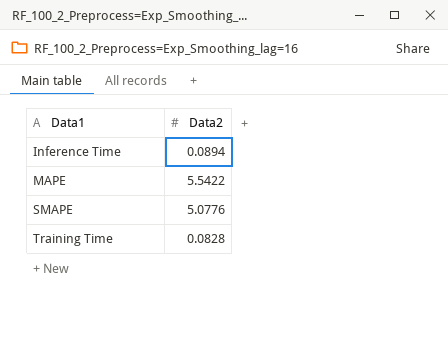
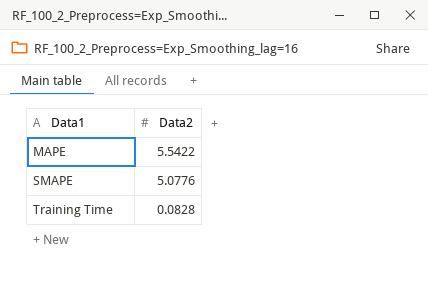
row Inference Time: 0.0894 -> none

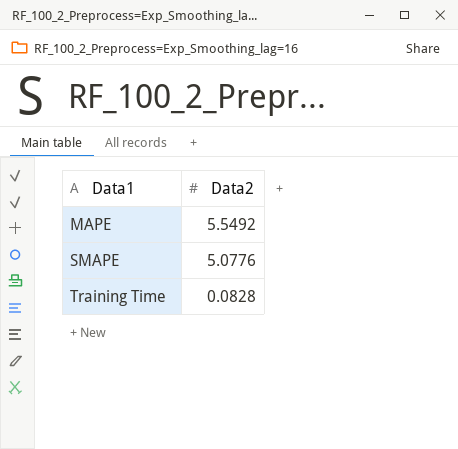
MAPE | Data2: 5.5422 -> 5.5492

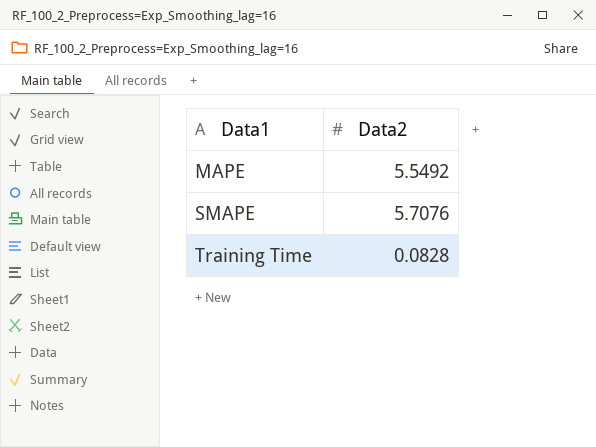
SMAPE | Data2: 5.0776 -> 5.7076

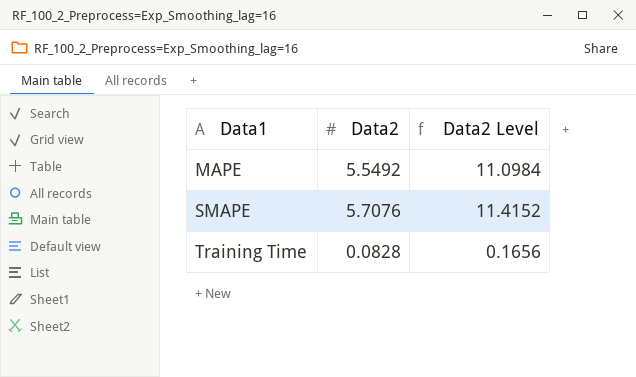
column Data2 Level | formula: none -> [Data2] * 2

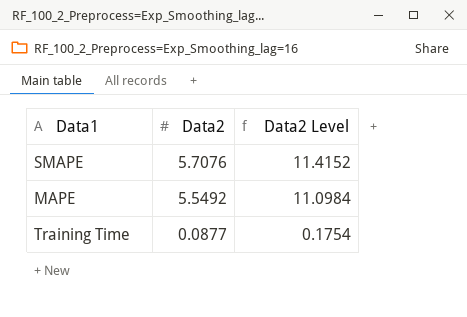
row order: Data1 ascending -> Data2 descending
Training Time | Data2: 0.0828 -> 0.0877
Training Time | Data2 Level: 0.1656 -> 0.1754

